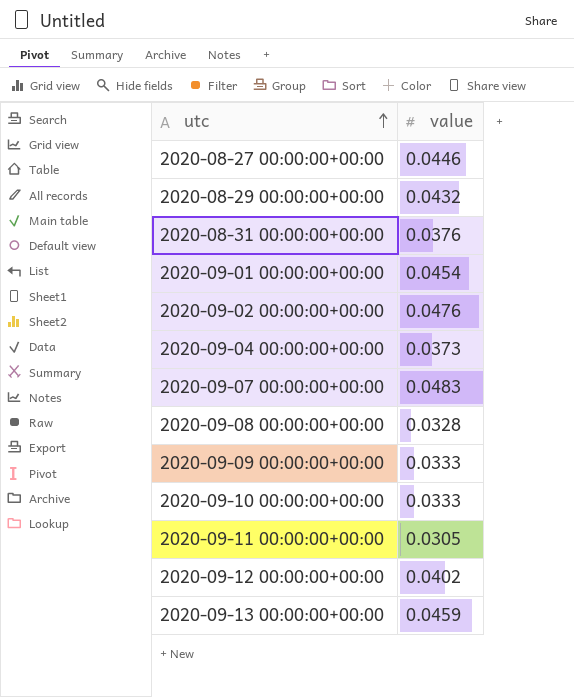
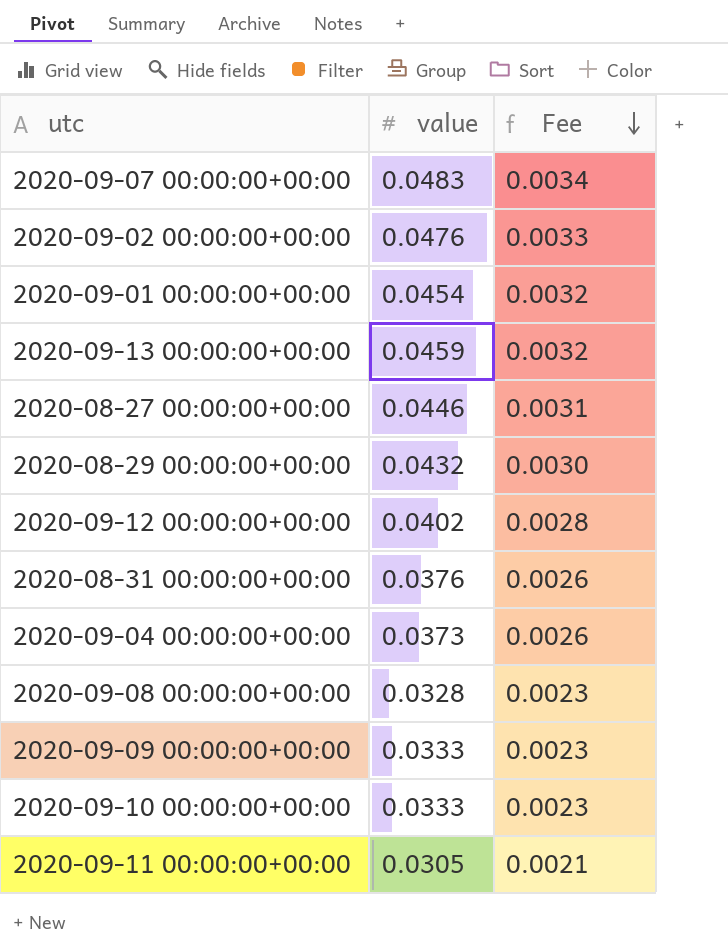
row order: utc ascending -> Fee descending
column Fee | formula: none -> [value] * 0.07

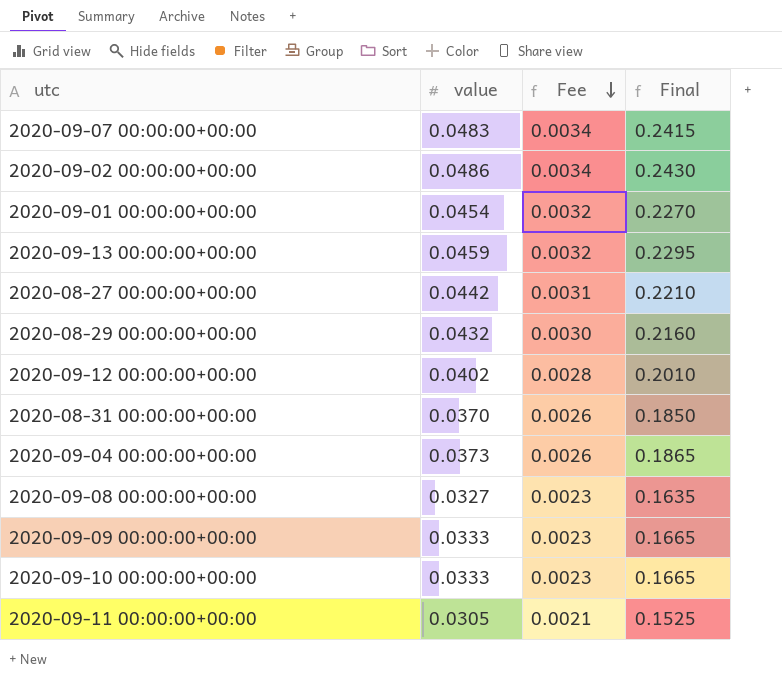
column Final | formula: none -> [value] * 5
2020-09-02 00:00:00+00:00 | value: 0.0476 -> 0.0486
2020-09-02 00:00:00+00:00 | Fee: 0.0033 -> 0.0034
2020-08-27 00:00:00+00:00 | value: 0.0446 -> 0.0442
2020-08-31 00:00:00+00:00 | value: 0.0376 -> 0.0370
2020-09-08 00:00:00+00:00 | value: 0.0328 -> 0.0327

